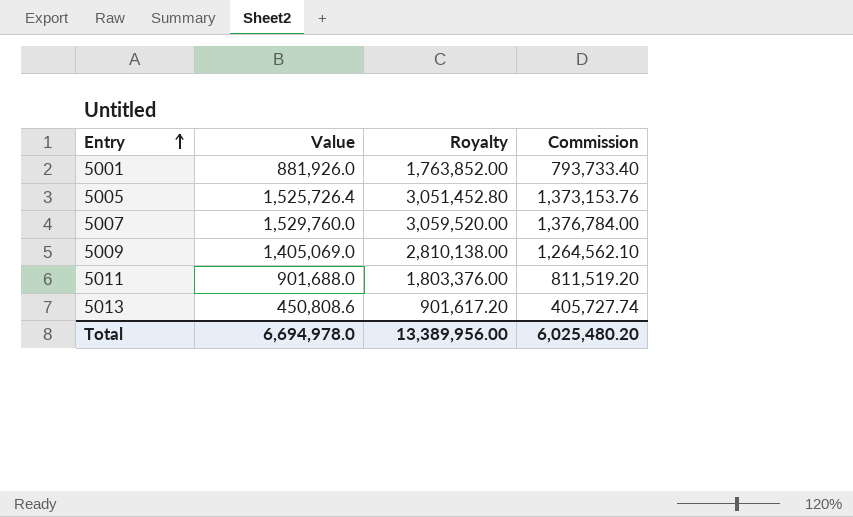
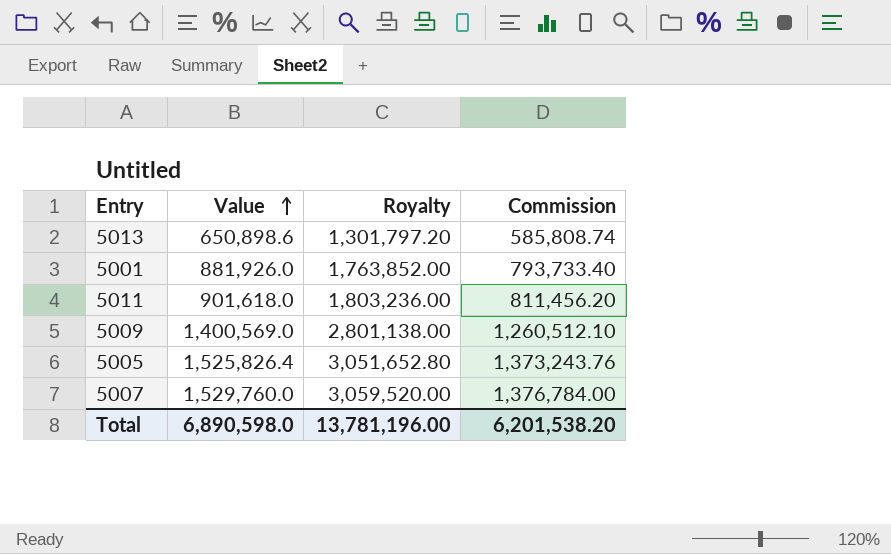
row order: Entry ascending -> Value ascending
5013 | Value: 450,808.6 -> 650,898.6
5013 | Royalty: 901,617.20 -> 1,301,797.20
5013 | Commission: 405,727.74 -> 585,808.74
5011 | Value: 901,688.0 -> 901,618.0
5011 | Royalty: 1,803,376.00 -> 1,803,236.00
5011 | Commission: 811,519.20 -> 811,456.20
5009 | Value: 1,405,069.0 -> 1,400,569.0
5009 | Royalty: 2,810,138.00 -> 2,801,138.00
5009 | Commission: 1,264,562.10 -> 1,260,512.10
5005 | Value: 1,525,726.4 -> 1,525,826.4
5005 | Royalty: 3,051,452.80 -> 3,051,652.80
5005 | Commission: 1,373,153.76 -> 1,373,243.76
Total | Value: 6,694,978.0 -> 6,890,598.0
Total | Royalty: 13,389,956.00 -> 13,781,196.00
Total | Commission: 6,025,480.20 -> 6,201,538.20

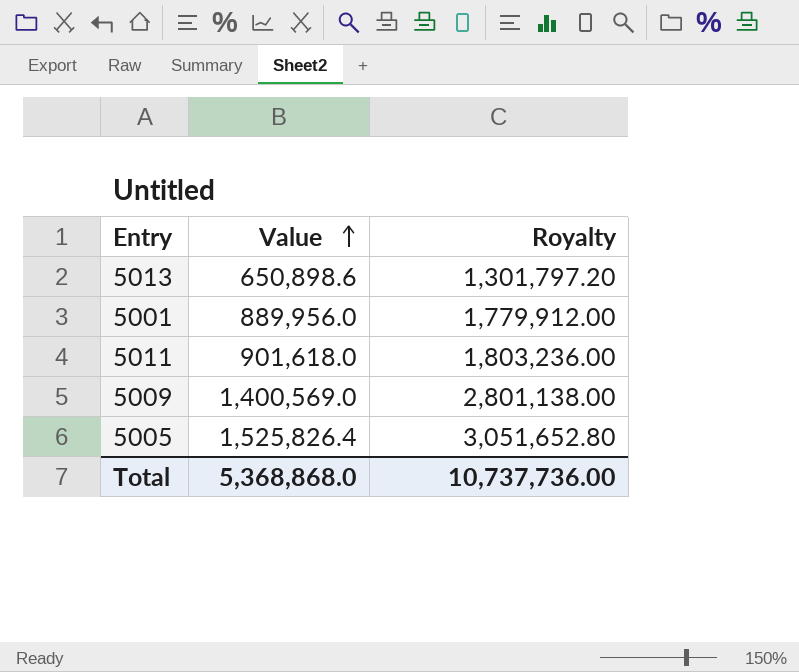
column Commission | formula: [Value] * 0.9 -> none
row 5007: 1,529,760.0 | 3,059,520.00 | 1,376,784.00 -> none
5001 | Value: 881,926.0 -> 889,956.0
5001 | Royalty: 1,763,852.00 -> 1,779,912.00
Total | Value: 6,890,598.0 -> 5,368,868.0
Total | Royalty: 13,781,196.00 -> 10,737,736.00

